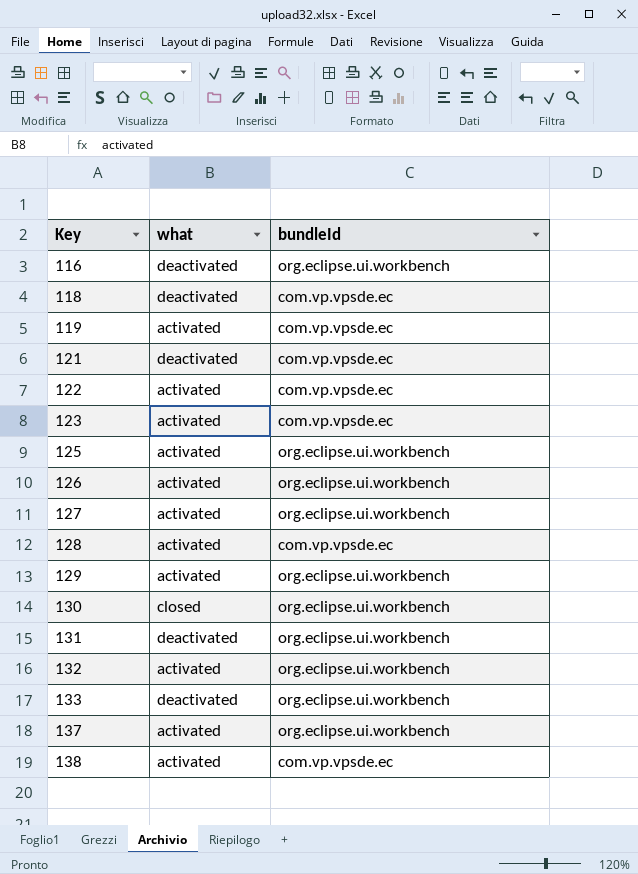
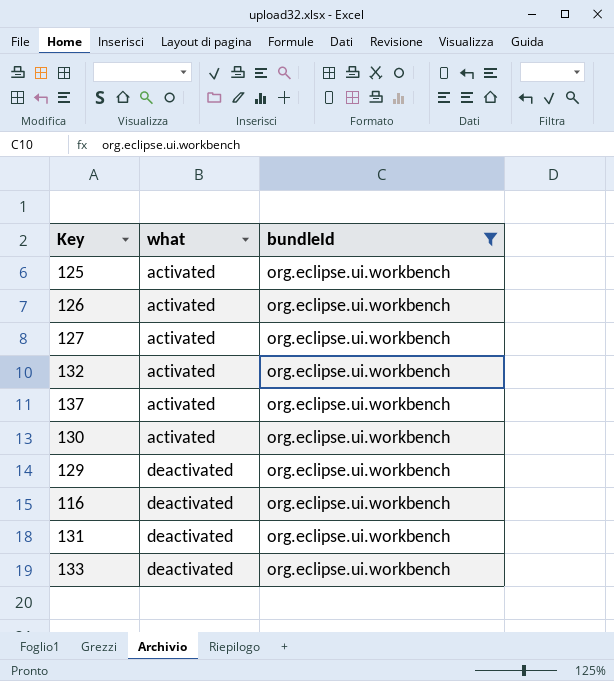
filter: none -> bundleId = org.eclipse.ui.workbench
row order: Key ascending -> what ascending
130 | what: closed -> activated
129 | what: activated -> deactivated

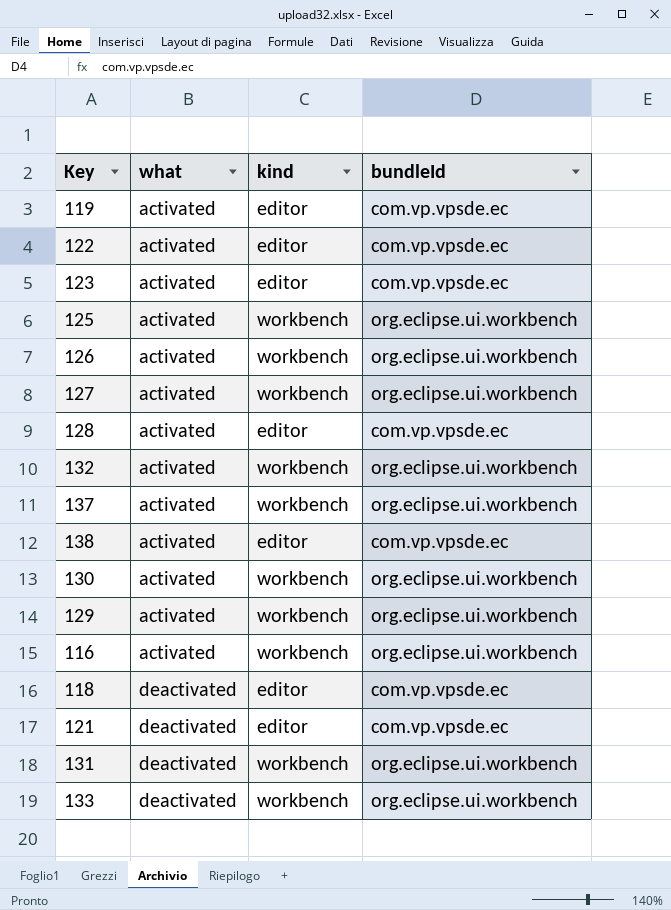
filter: bundleId = org.eclipse.ui.workbench -> none
column kind | position: none -> 3
129 | what: deactivated -> activated
116 | what: deactivated -> activated

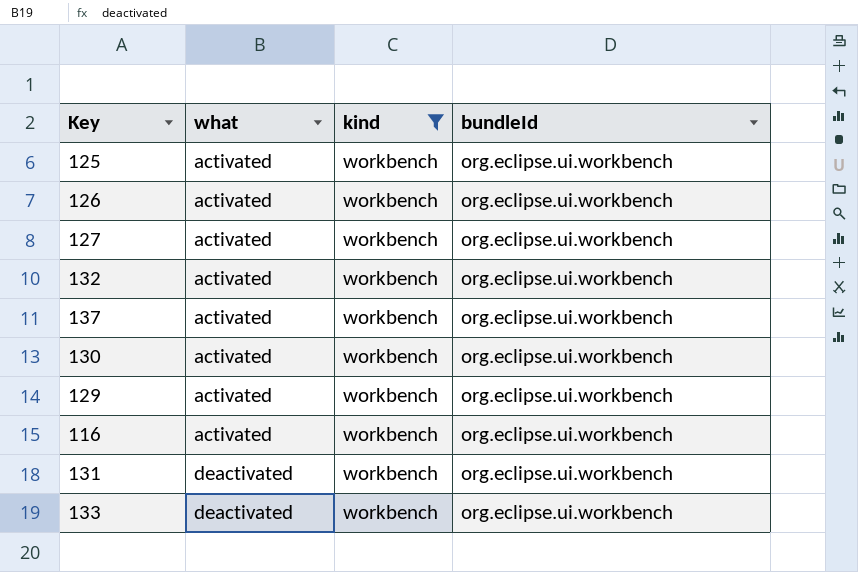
filter: none -> kind = workbench

